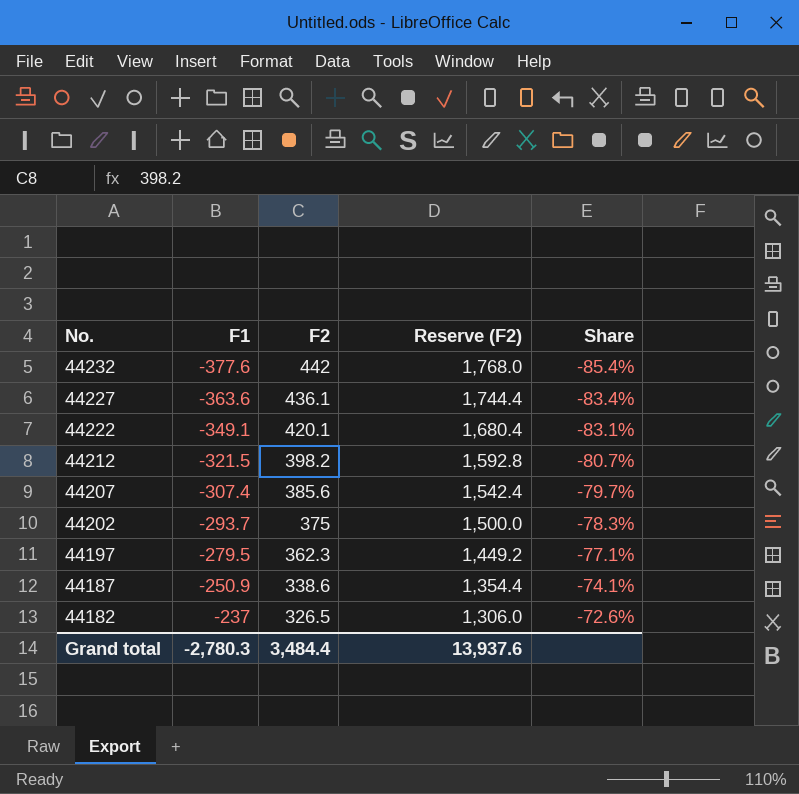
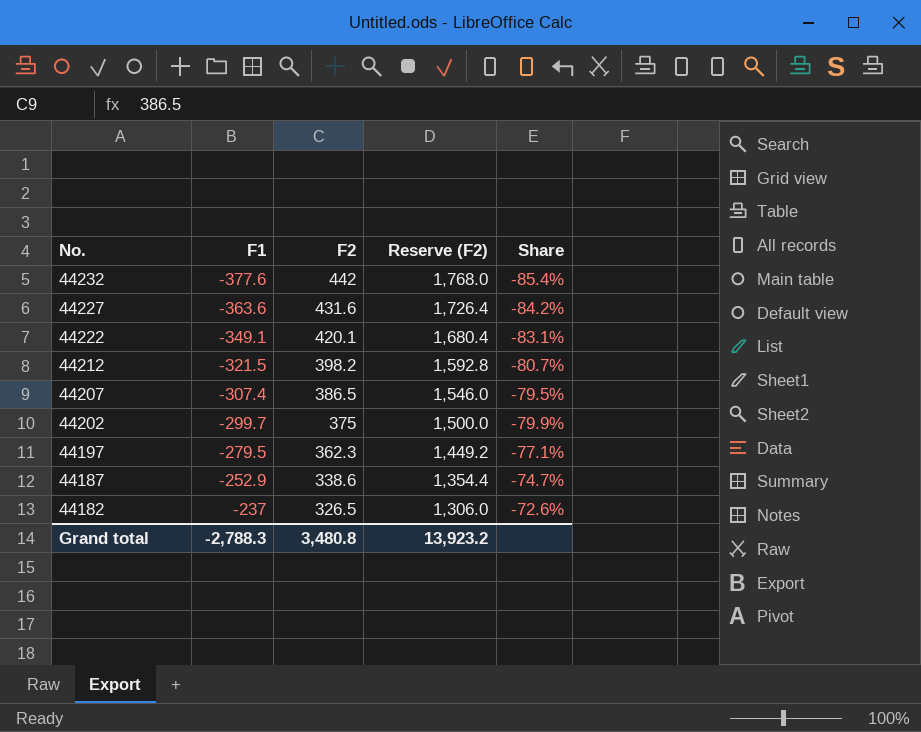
44227 | F2: 436.1 -> 431.6
44227 | Reserve (F2): 1,744.4 -> 1,726.4
44227 | Share: -83.4% -> -84.2%
44207 | F2: 385.6 -> 386.5
44207 | Reserve (F2): 1,542.4 -> 1,546.0
44207 | Share: -79.7% -> -79.5%
44202 | F1: -293.7 -> -299.7
44202 | Share: -78.3% -> -79.9%
44187 | F1: -250.9 -> -252.9
44187 | Share: -74.1% -> -74.7%
Grand total | F1: -2,780.3 -> -2,788.3
Grand total | F2: 3,484.4 -> 3,480.8
Grand total | Reserve (F2): 13,937.6 -> 13,923.2

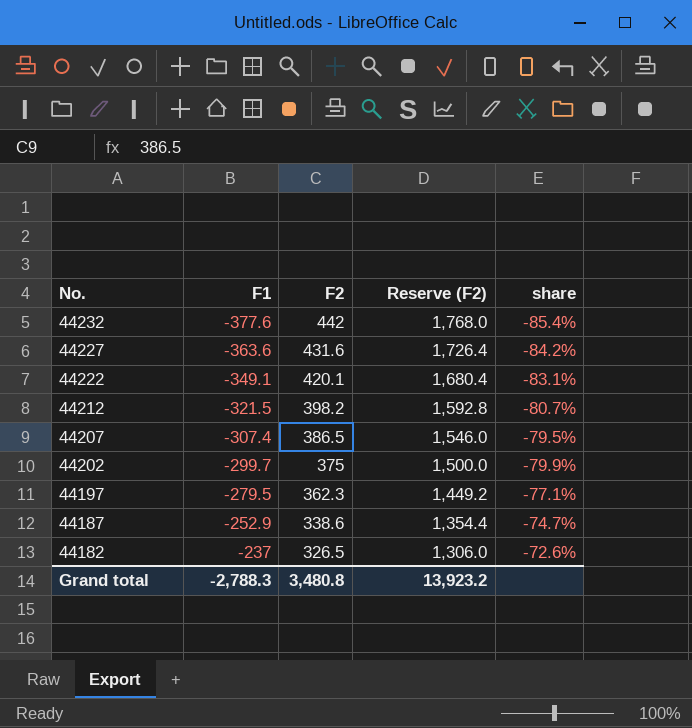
column name: Share -> share

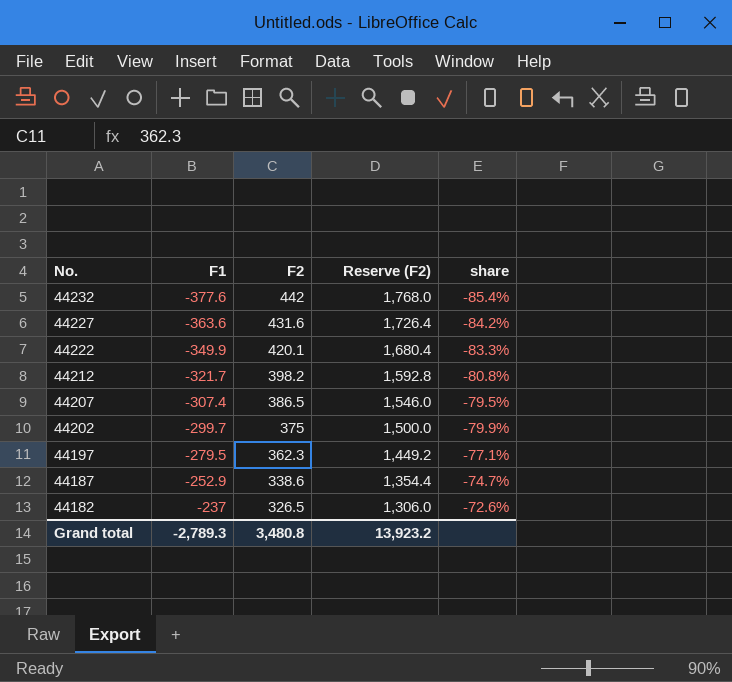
44222 | F1: -349.1 -> -349.9
44222 | share: -83.1% -> -83.3%
44212 | F1: -321.5 -> -321.7
44212 | share: -80.7% -> -80.8%
Grand total | F1: -2,788.3 -> -2,789.3

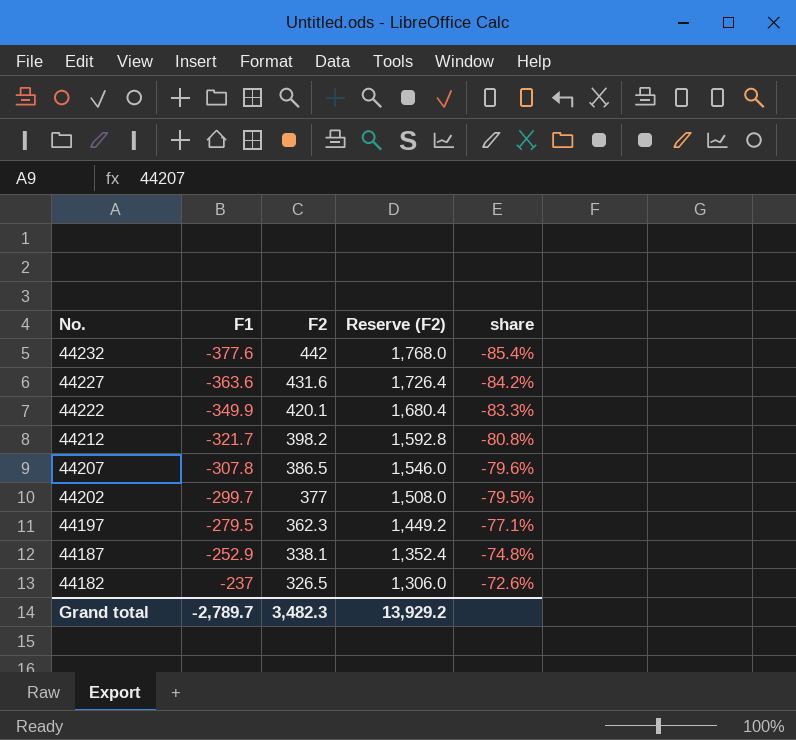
44207 | F1: -307.4 -> -307.8
44207 | share: -79.5% -> -79.6%
44202 | F2: 375 -> 377
44202 | Reserve (F2): 1,500.0 -> 1,508.0
44202 | share: -79.9% -> -79.5%
44187 | F2: 338.6 -> 338.1
44187 | Reserve (F2): 1,354.4 -> 1,352.4
44187 | share: -74.7% -> -74.8%
Grand total | F1: -2,789.3 -> -2,789.7
Grand total | F2: 3,480.8 -> 3,482.3
Grand total | Reserve (F2): 13,923.2 -> 13,929.2

